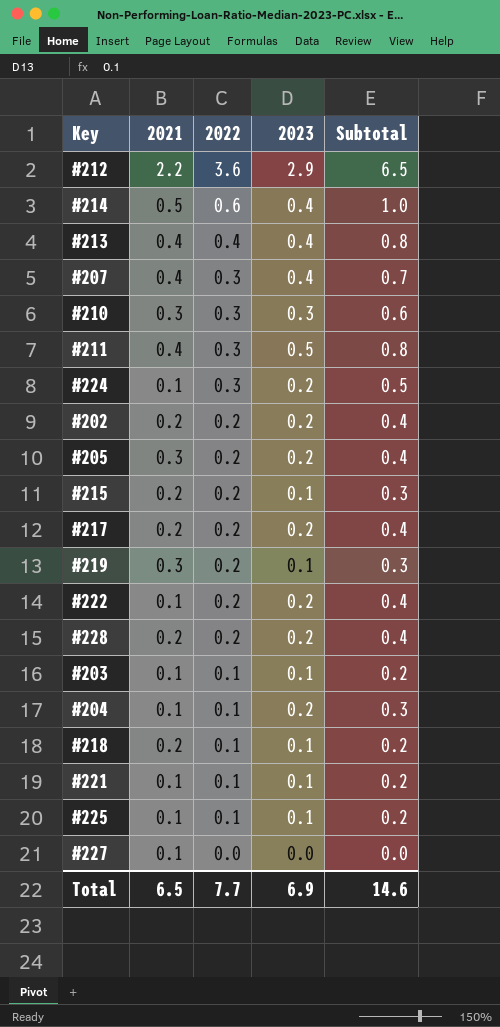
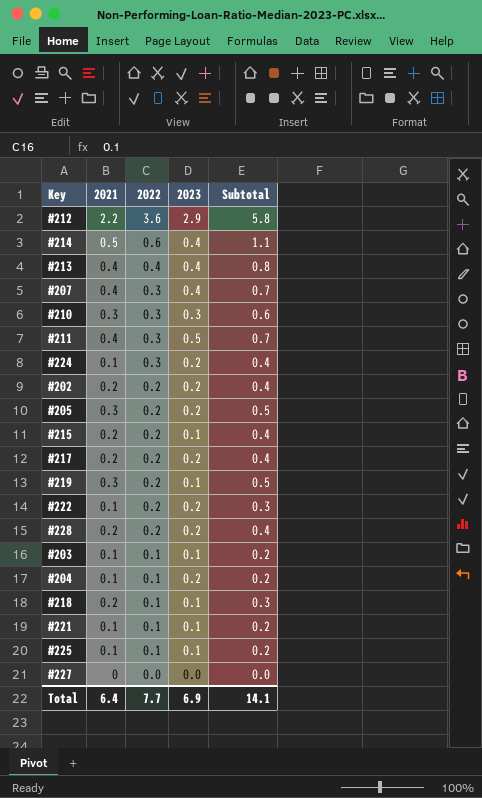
column Subtotal | formula: [2022] + [2023] -> [2021] + [2022]
#227 | 2021: 0.1 -> 0
Total | 2021: 6.5 -> 6.4
Total | Subtotal: 14.6 -> 14.1

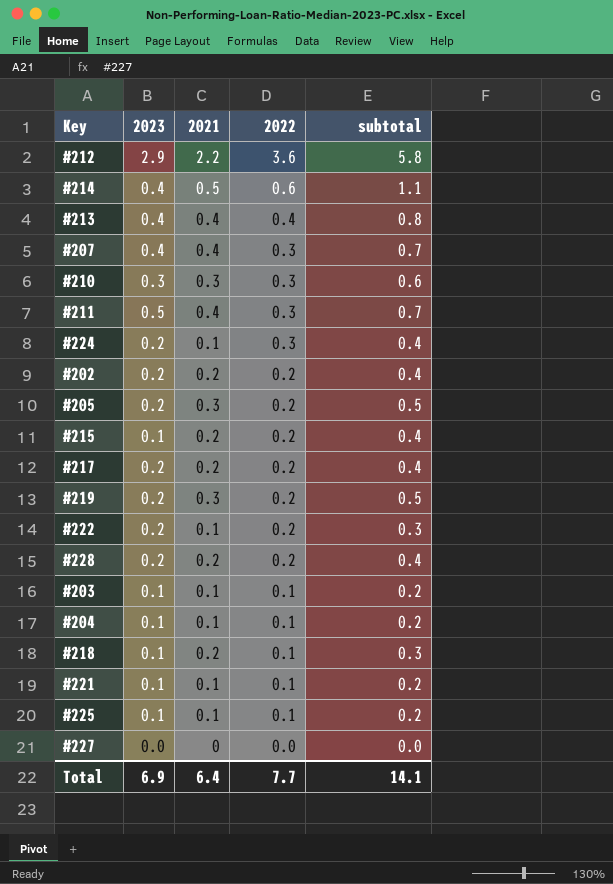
column 2023 | position: 4 -> 2
column name: Subtotal -> subtotal
#219 | 2023: 0.1 -> 0.2
#204 | 2023: 0.2 -> 0.1

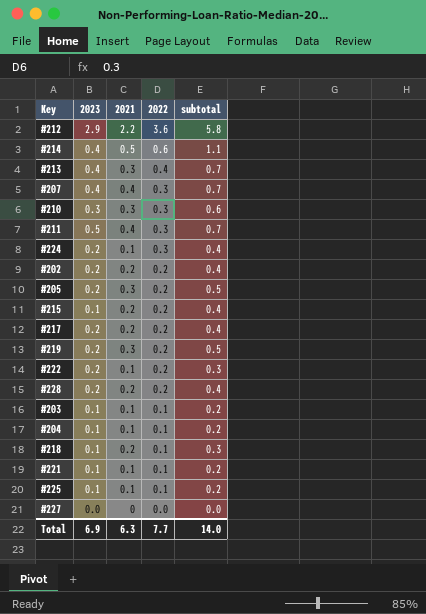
#213 | 2021: 0.4 -> 0.3
#213 | subtotal: 0.8 -> 0.7
Total | 2021: 6.4 -> 6.3
Total | subtotal: 14.1 -> 14.0

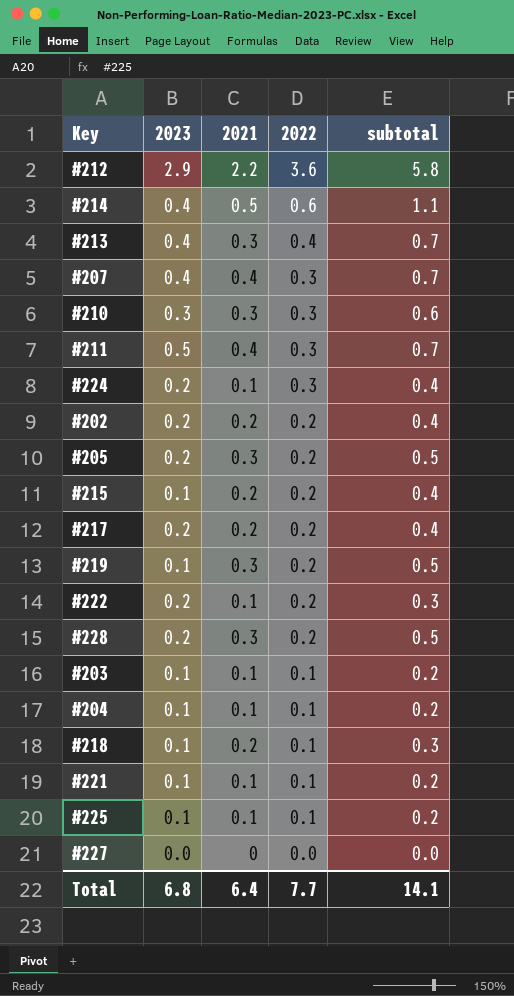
#219 | 2023: 0.2 -> 0.1
#228 | 2021: 0.2 -> 0.3
#228 | subtotal: 0.4 -> 0.5
Total | 2023: 6.9 -> 6.8
Total | 2021: 6.3 -> 6.4
Total | subtotal: 14.0 -> 14.1

